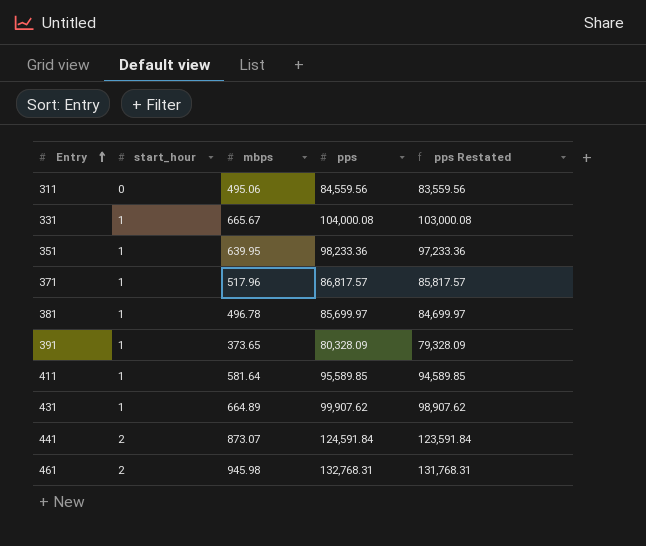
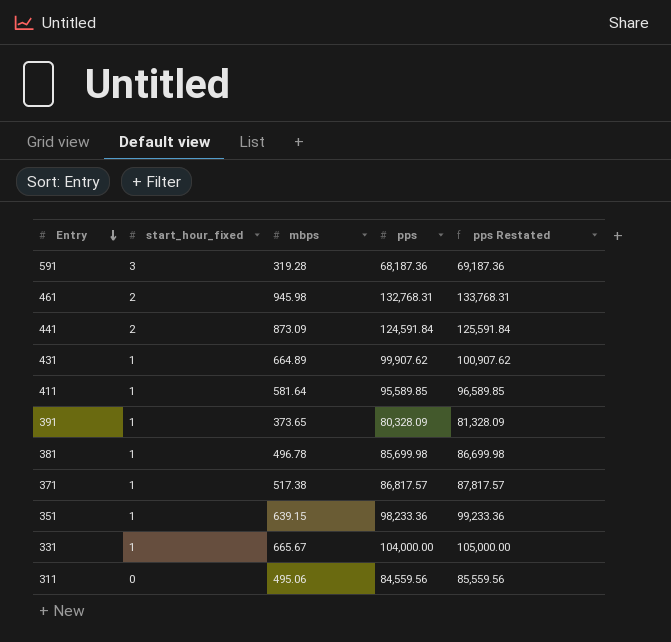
row order: Entry ascending -> Entry descending
column name: start_hour -> start_hour_fixed
column pps Restated | formula: [pps] - 1000 -> [pps] + 1000
row 591: none -> 3 | 319.28 | 68,187.36 | 69,187.36
441 | mbps: 873.07 -> 873.09
381 | pps: 85,699.97 -> 85,699.98
371 | mbps: 517.96 -> 517.38
351 | mbps: 639.95 -> 639.15
331 | pps: 104,000.08 -> 104,000.00

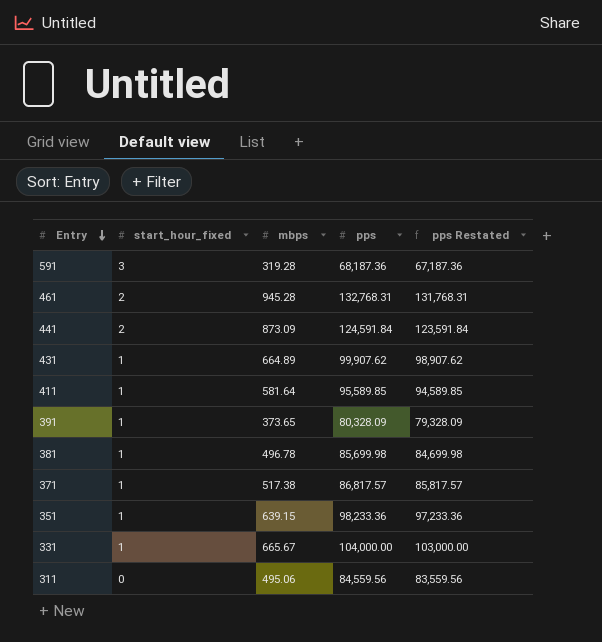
column pps Restated | formula: [pps] + 1000 -> [pps] - 1000
461 | mbps: 945.98 -> 945.28

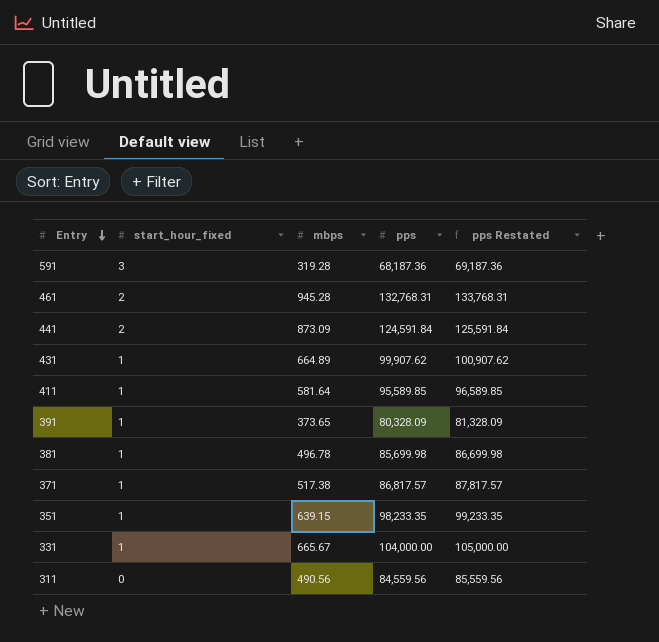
column pps Restated | formula: [pps] - 1000 -> [pps] + 1000
351 | pps: 98,233.36 -> 98,233.35
311 | mbps: 495.06 -> 490.56

